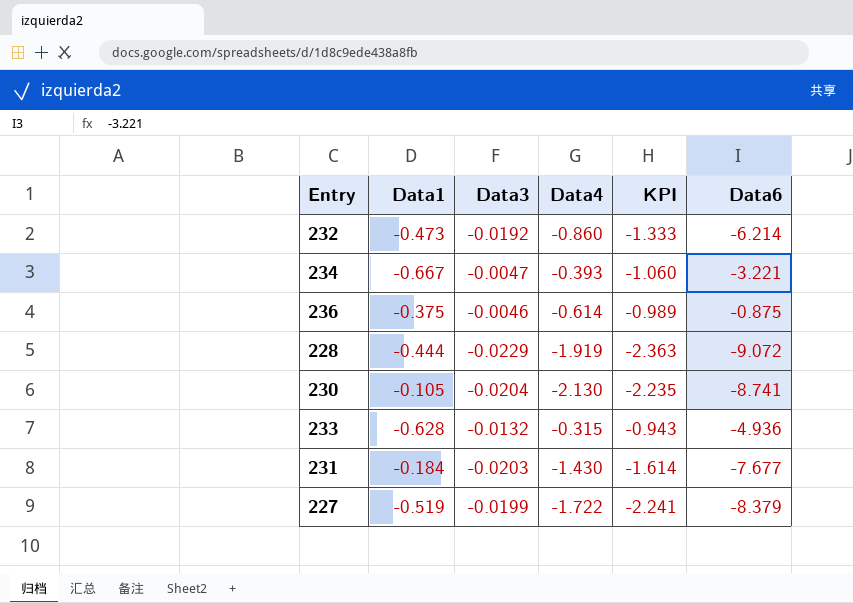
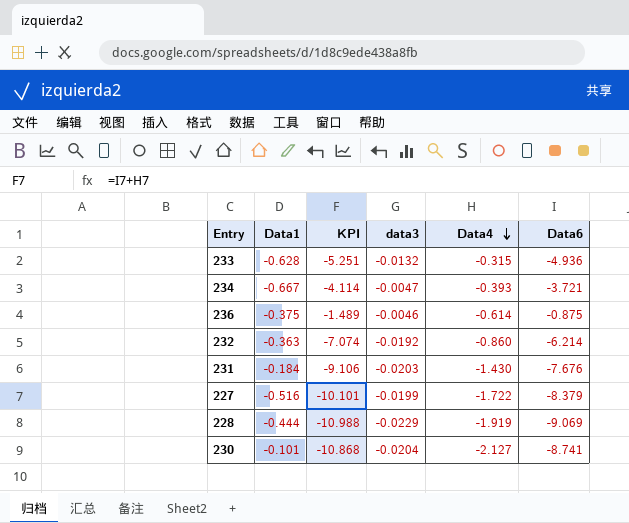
row order: none -> Data4 descending
column KPI | formula: [Data1] + [Data4] -> [Data4] + [Data6]
column KPI | position: 5 -> 3
column name: Data3 -> data3
234 | Data6: -3.221 -> -3.721
232 | Data1: -0.473 -> -0.363
231 | Data6: -7.677 -> -7.676
227 | Data1: -0.519 -> -0.516
228 | Data6: -9.072 -> -9.069
230 | Data1: -0.105 -> -0.101
230 | Data4: -2.130 -> -2.127

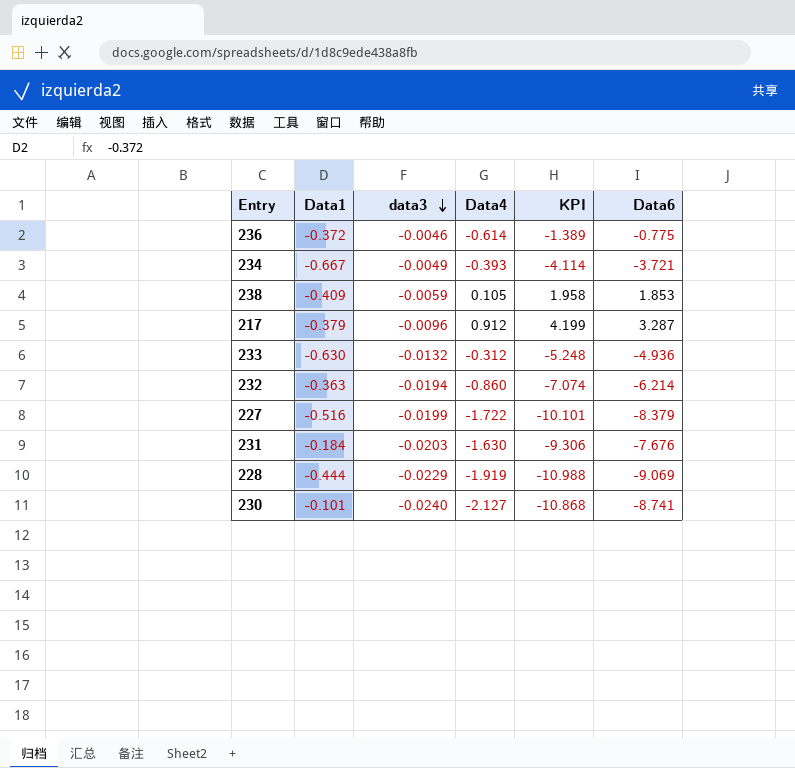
row order: Data4 descending -> data3 descending
column KPI | position: 3 -> 5
236 | Data1: -0.375 -> -0.372
236 | KPI: -1.489 -> -1.389
236 | Data6: -0.875 -> -0.775
234 | data3: -0.0047 -> -0.0049
row 238: none -> -0.409 | -0.0059 | 0.105 | 1.958 | 1.853
row 217: none -> -0.379 | -0.0096 | 0.912 | 4.199 | 3.287
233 | Data1: -0.628 -> -0.630
233 | Data4: -0.315 -> -0.312
233 | KPI: -5.251 -> -5.248
232 | data3: -0.0192 -> -0.0194
231 | Data4: -1.430 -> -1.630
231 | KPI: -9.106 -> -9.306
230 | data3: -0.0204 -> -0.0240

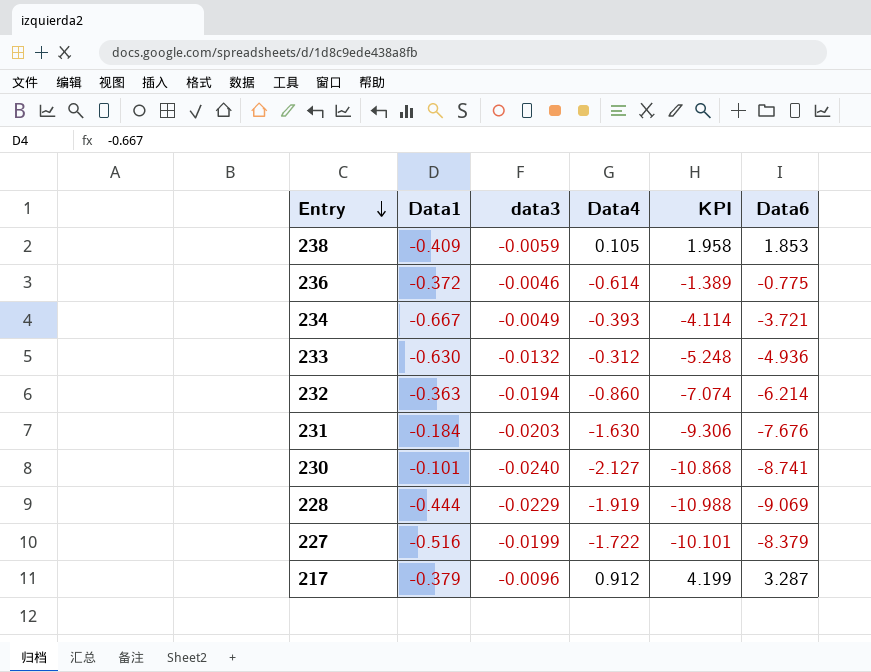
row order: data3 descending -> Entry descending

